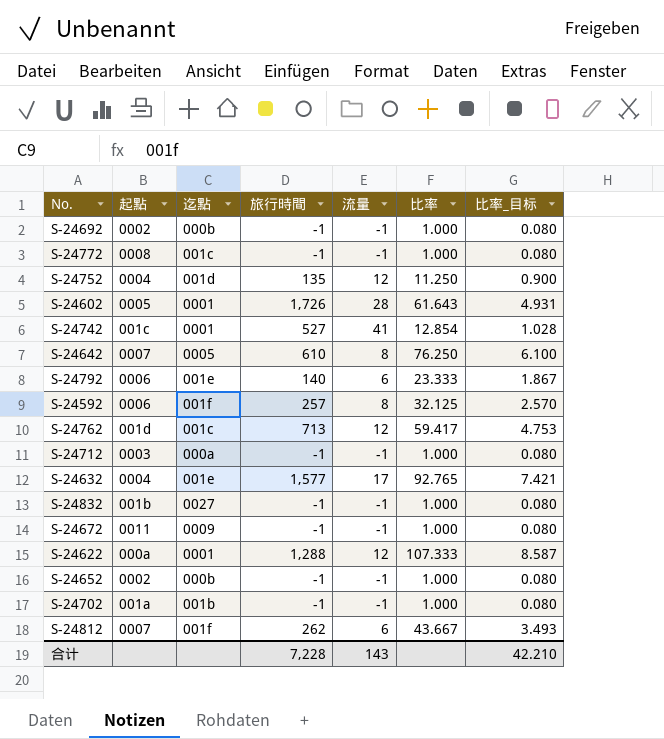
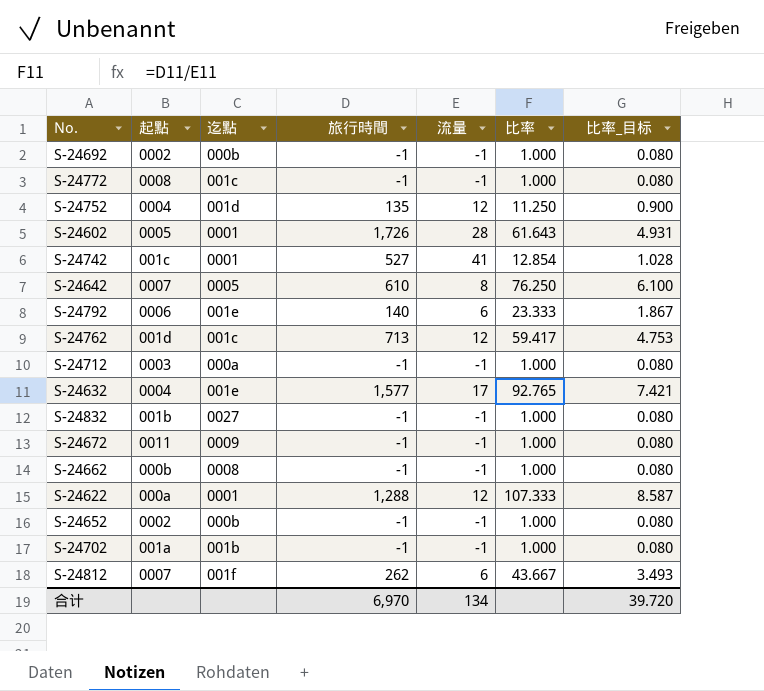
row S-24592: 0006 | 001f | 257 | 8 | 32.125 | 2.570 -> none
row S-24662: none -> 000b | 0008 | -1 | -1 | 1.000 | 0.080
合计 | 旅行時間: 7,228 -> 6,970
合计 | 流量: 143 -> 134
合计 | 比率_目标: 42.210 -> 39.720

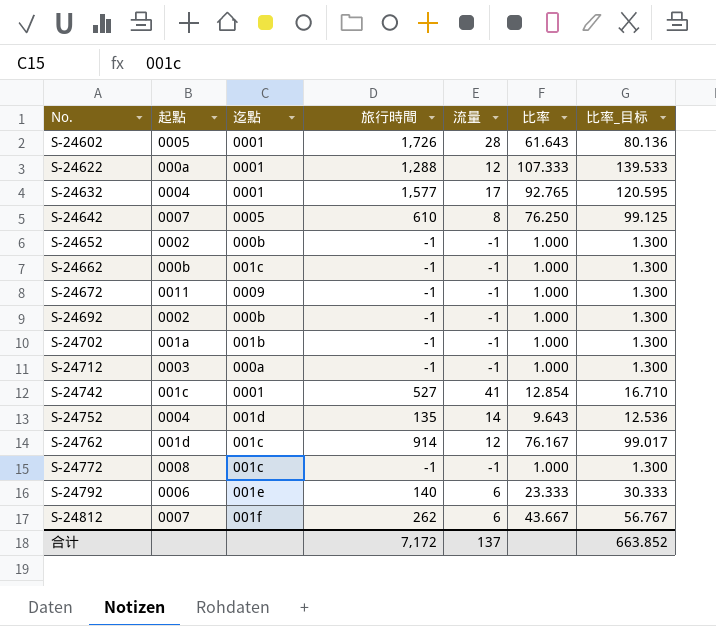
row order: none -> No. ascending
column 比率_目标 | formula: [比率] * 0.08 -> [比率] * 1.3
row S-24832: 001b | 0027 | -1 | -1 | 1.000 | 0.080 -> none
S-24632 | 迄點: 001e -> 0001
S-24662 | 迄點: 0008 -> 001c
S-24752 | 流量: 12 -> 14
S-24752 | 比率: 11.250 -> 9.643
S-24762 | 旅行時間: 713 -> 914
S-24762 | 比率: 59.417 -> 76.167
合计 | 旅行時間: 6,970 -> 7,172
合计 | 流量: 134 -> 137
合计 | 比率_目标: 39.720 -> 663.852

